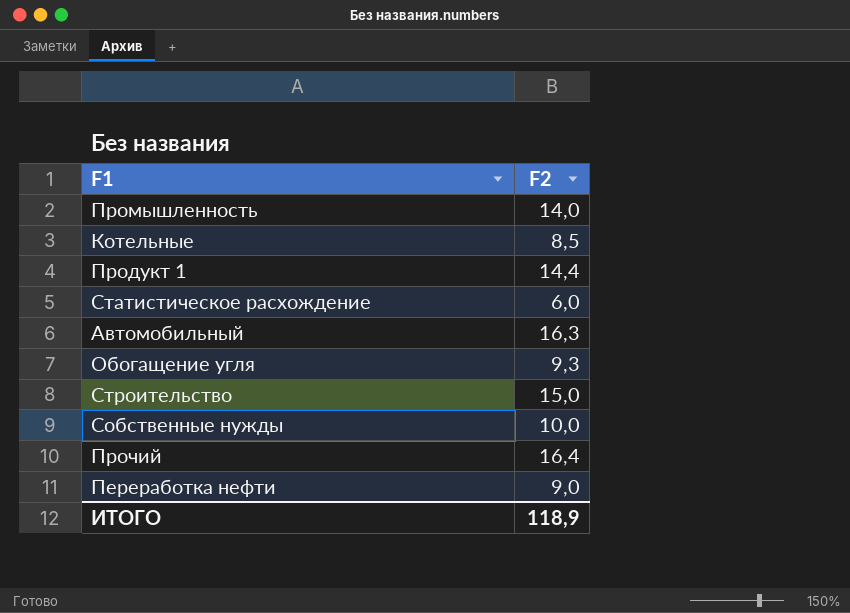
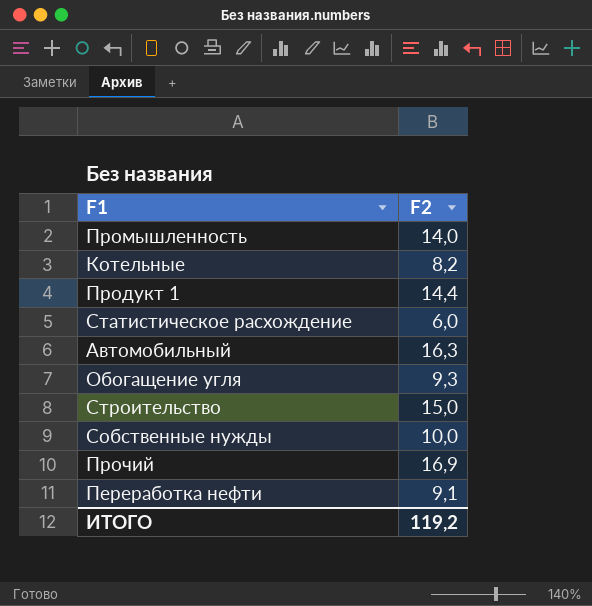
Котельные | F2: 8,5 -> 8,2
Прочий | F2: 16,4 -> 16,9
Переработка нефти | F2: 9,0 -> 9,1
ИТОГО | F2: 118,9 -> 119,2

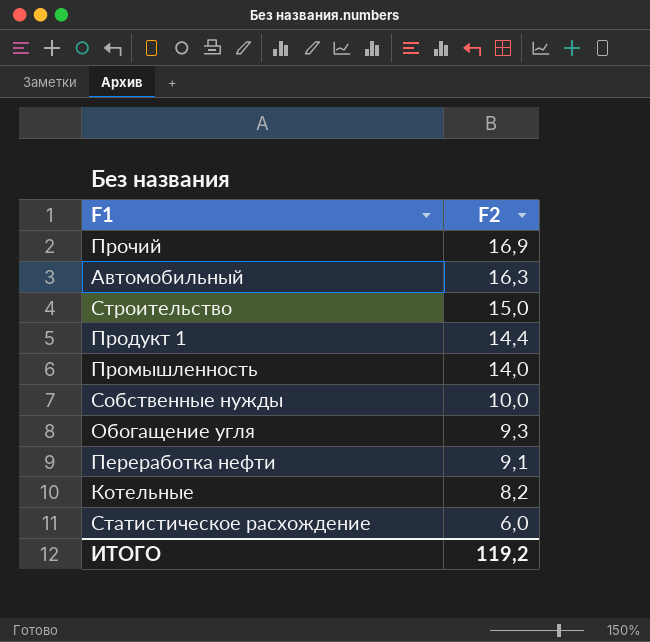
row order: none -> F2 descending

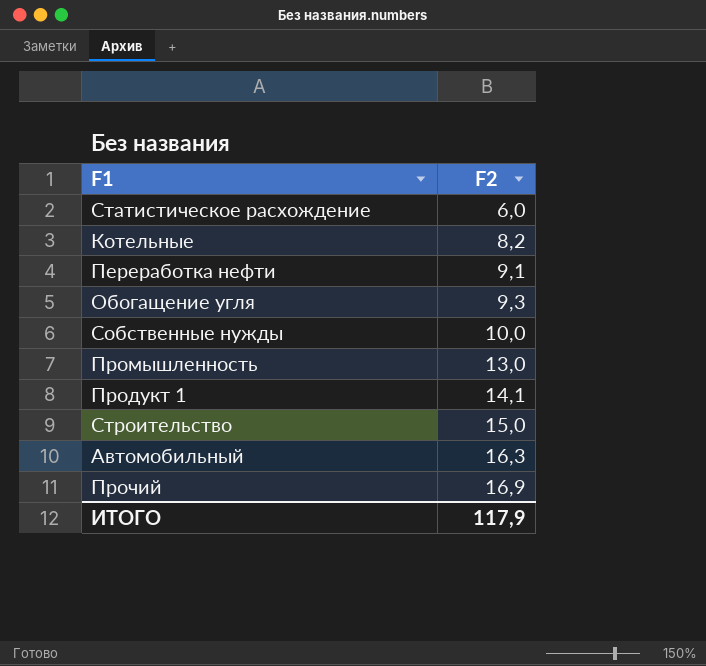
row order: F2 descending -> F2 ascending
Промышленность | F2: 14,0 -> 13,0
Продукт 1 | F2: 14,4 -> 14,1
ИТОГО | F2: 119,2 -> 117,9

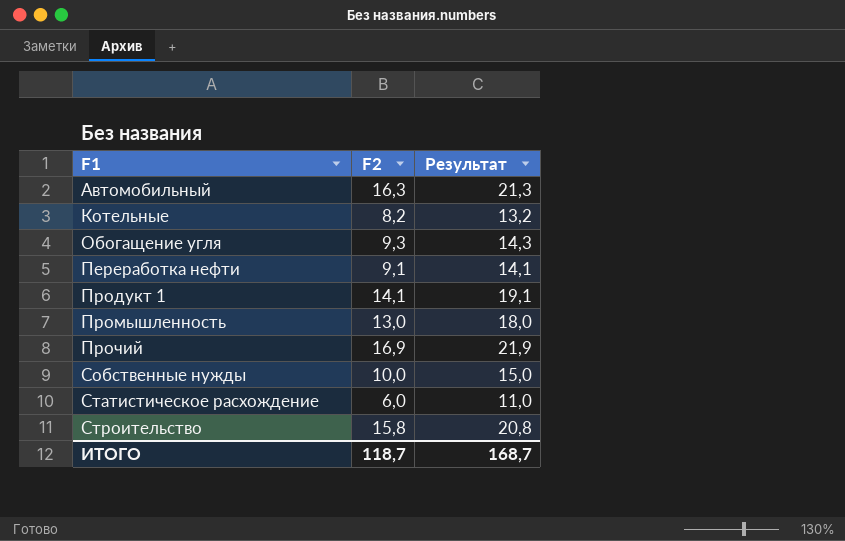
row order: F2 ascending -> F1 ascending
column Результат | formula: none -> [F2] + 5
Строительство | F2: 15,0 -> 15,8
ИТОГО | F2: 117,9 -> 118,7

